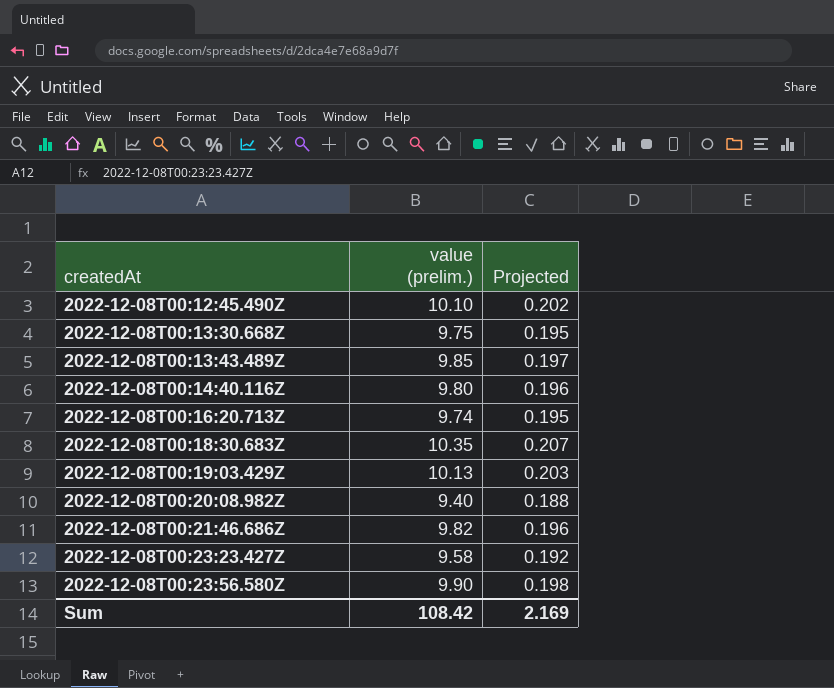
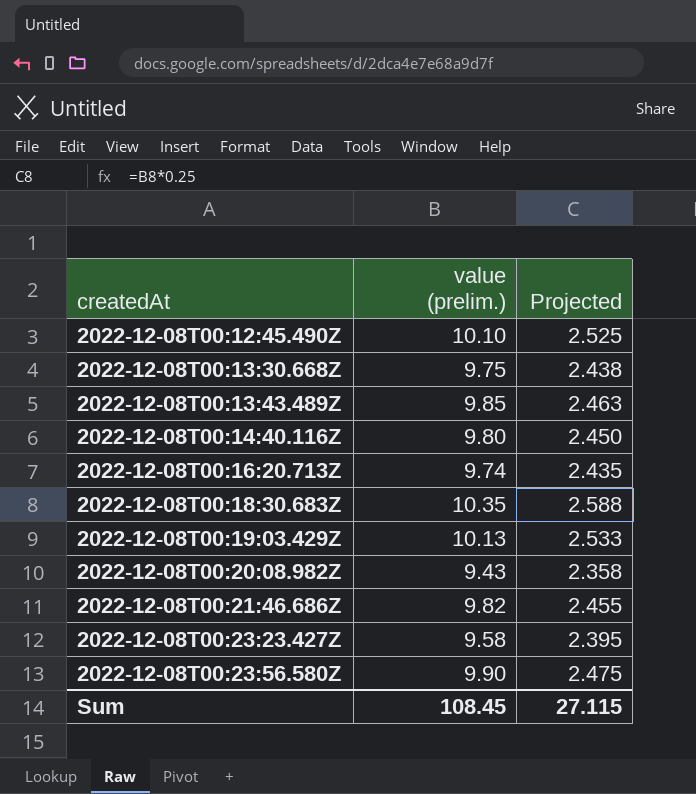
column Projected | formula: [value (prelim.)] * 0.02 -> [value (prelim.)] * 0.25
2022-12-08T00:20:08.982Z | value (prelim.): 9.40 -> 9.43
Sum | value (prelim.): 108.42 -> 108.45
Sum | Projected: 2.169 -> 27.115

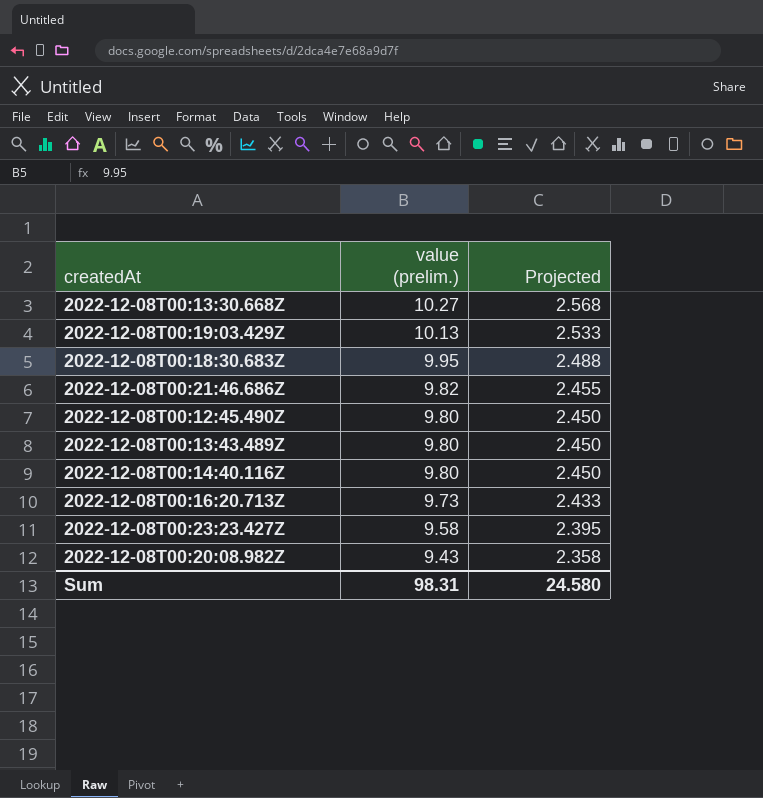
row order: createdAt ascending -> value (prelim.) descending
row 2022-12-08T00:23:56.580Z: 9.90 | 2.475 -> none
2022-12-08T00:13:30.668Z | value (prelim.): 9.75 -> 10.27
2022-12-08T00:13:30.668Z | Projected: 2.438 -> 2.568
2022-12-08T00:18:30.683Z | value (prelim.): 10.35 -> 9.95
2022-12-08T00:18:30.683Z | Projected: 2.588 -> 2.488
2022-12-08T00:12:45.490Z | value (prelim.): 10.10 -> 9.80
2022-12-08T00:12:45.490Z | Projected: 2.525 -> 2.450
2022-12-08T00:13:43.489Z | value (prelim.): 9.85 -> 9.80
2022-12-08T00:13:43.489Z | Projected: 2.463 -> 2.450
2022-12-08T00:16:20.713Z | value (prelim.): 9.74 -> 9.73
2022-12-08T00:16:20.713Z | Projected: 2.435 -> 2.433
Sum | value (prelim.): 108.45 -> 98.31
Sum | Projected: 27.115 -> 24.580

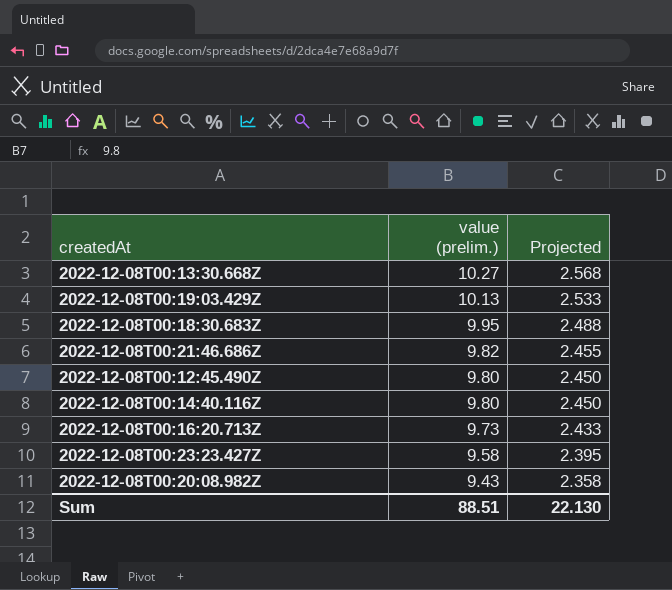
row 2022-12-08T00:13:43.489Z: 9.80 | 2.450 -> none
Sum | value (prelim.): 98.31 -> 88.51
Sum | Projected: 24.580 -> 22.130

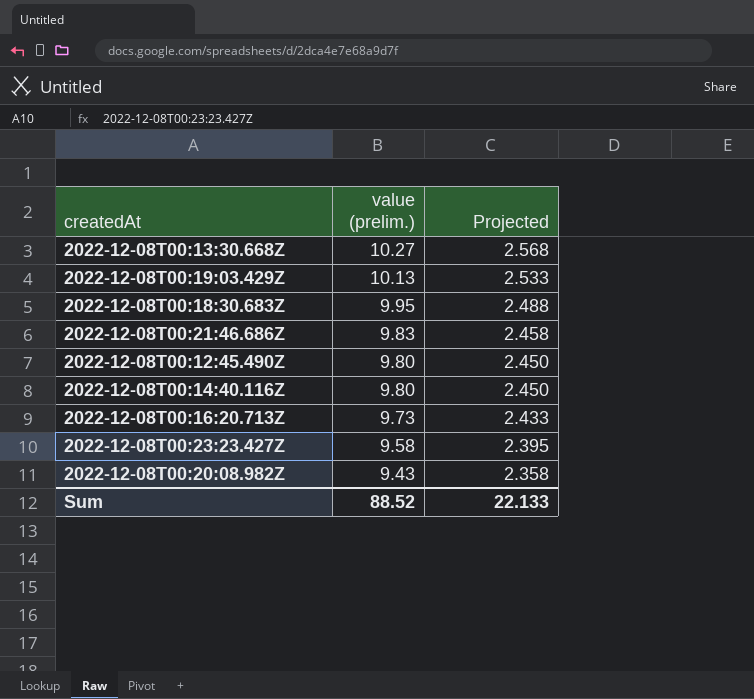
2022-12-08T00:21:46.686Z | value (prelim.): 9.82 -> 9.83
2022-12-08T00:21:46.686Z | Projected: 2.455 -> 2.458
Sum | value (prelim.): 88.51 -> 88.52
Sum | Projected: 22.130 -> 22.133

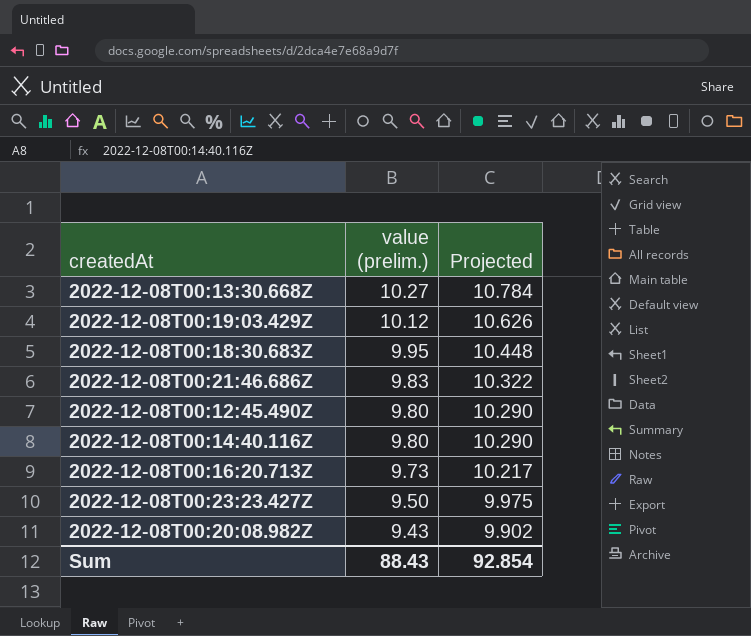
column Projected | formula: [value (prelim.)] * 0.25 -> [value (prelim.)] * 1.05
2022-12-08T00:19:03.429Z | value (prelim.): 10.13 -> 10.12
2022-12-08T00:23:23.427Z | value (prelim.): 9.58 -> 9.50
Sum | value (prelim.): 88.52 -> 88.43
Sum | Projected: 22.133 -> 92.854

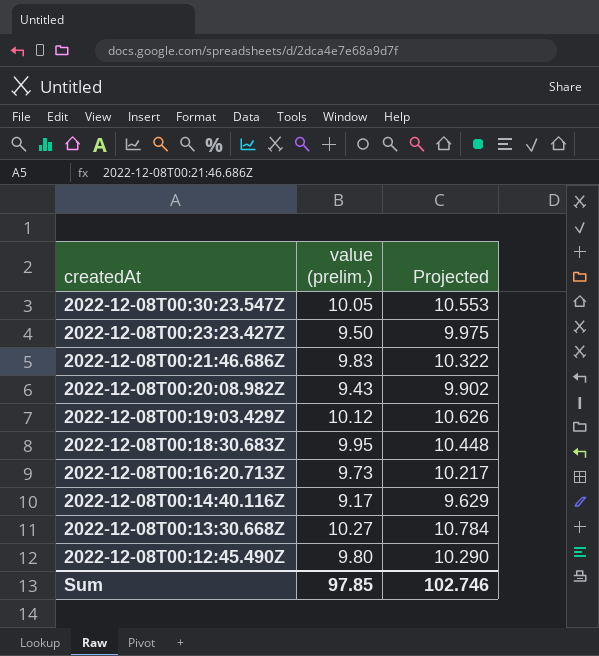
row order: value (prelim.) descending -> createdAt descending
row 2022-12-08T00:30:23.547Z: none -> 10.05 | 10.553
2022-12-08T00:14:40.116Z | value (prelim.): 9.80 -> 9.17
2022-12-08T00:14:40.116Z | Projected: 10.290 -> 9.629
Sum | value (prelim.): 88.43 -> 97.85
Sum | Projected: 92.854 -> 102.746

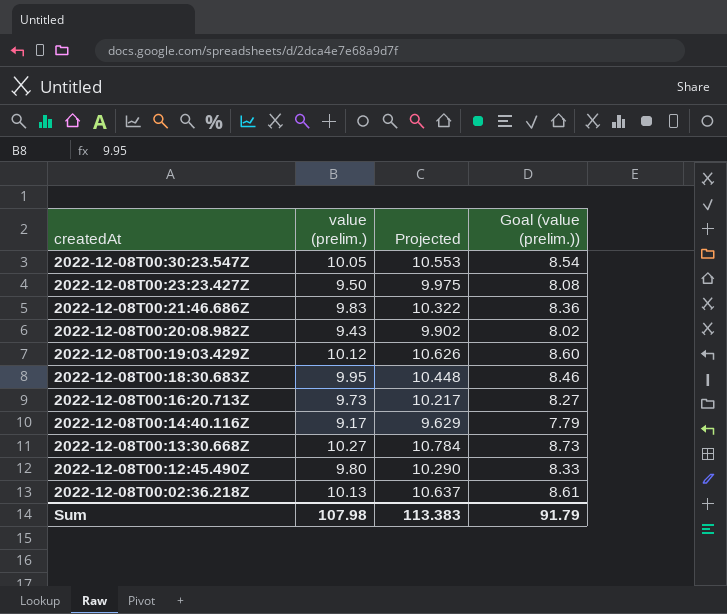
column Goal (value (prelim.)) | formula: none -> [value (prelim.)] * 0.85
row 2022-12-08T00:02:36.218Z: none -> 10.13 | 10.637 | 8.61
Sum | value (prelim.): 97.85 -> 107.98
Sum | Projected: 102.746 -> 113.383

